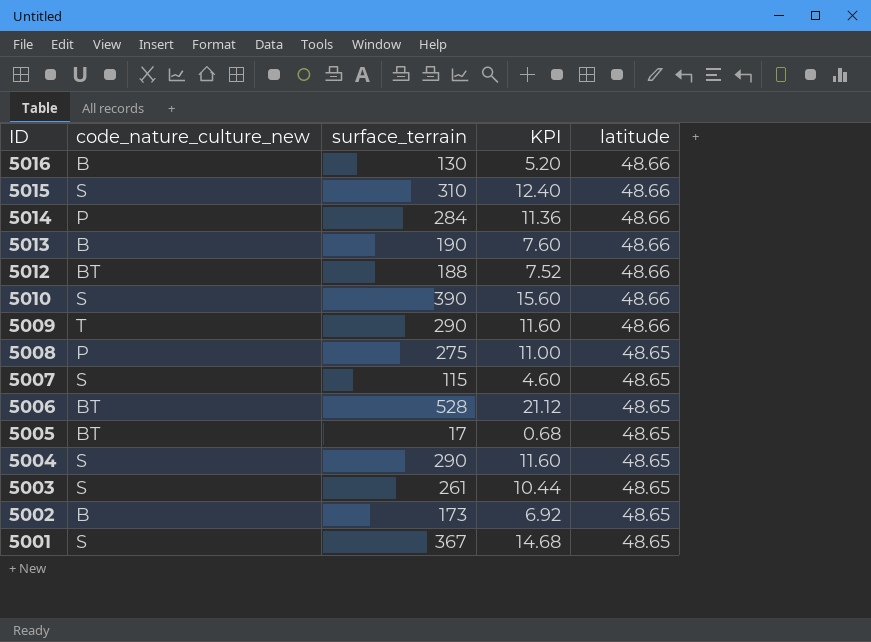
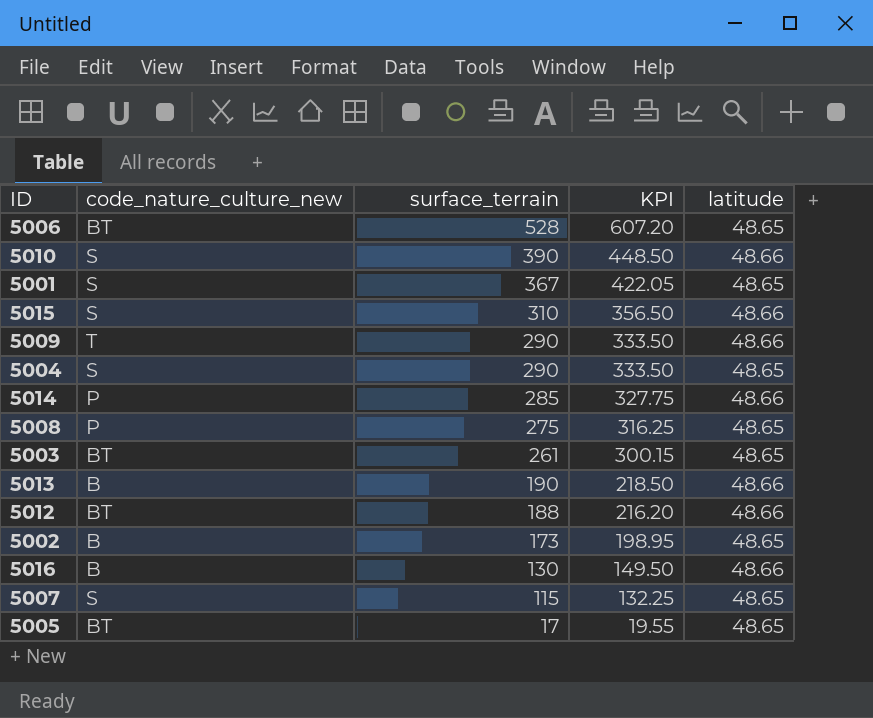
row order: ID descending -> surface_terrain descending
column KPI | formula: [surface_terrain] * 0.04 -> [surface_terrain] * 1.15
5014 | surface_terrain: 284 -> 285
5003 | code_nature_culture_new: S -> BT

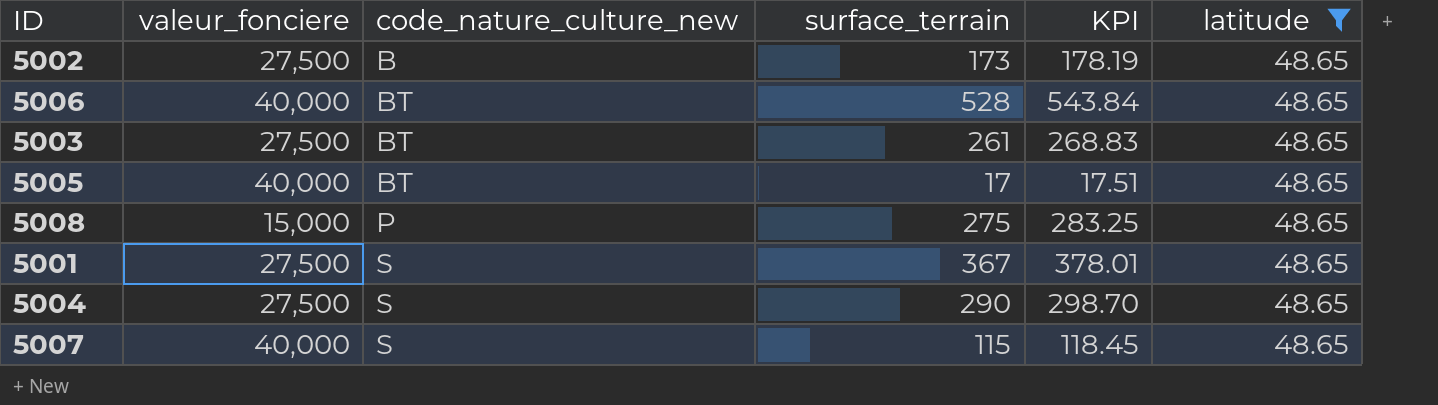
filter: none -> latitude = 48.65
row order: surface_terrain descending -> code_nature_culture_new ascending
column valeur_fonciere | position: none -> 2
column KPI | formula: [surface_terrain] * 1.15 -> [surface_terrain] * 1.03

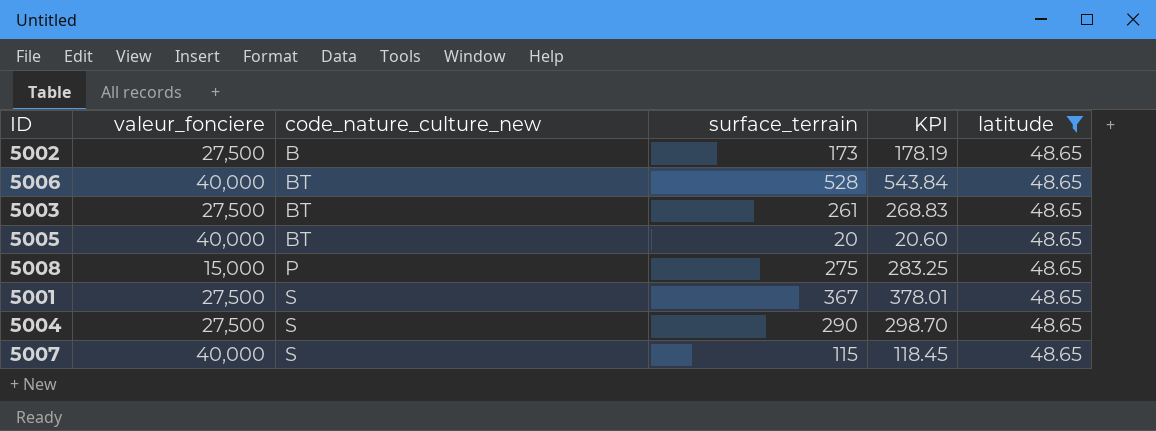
5005 | surface_terrain: 17 -> 20
5005 | KPI: 17.51 -> 20.60

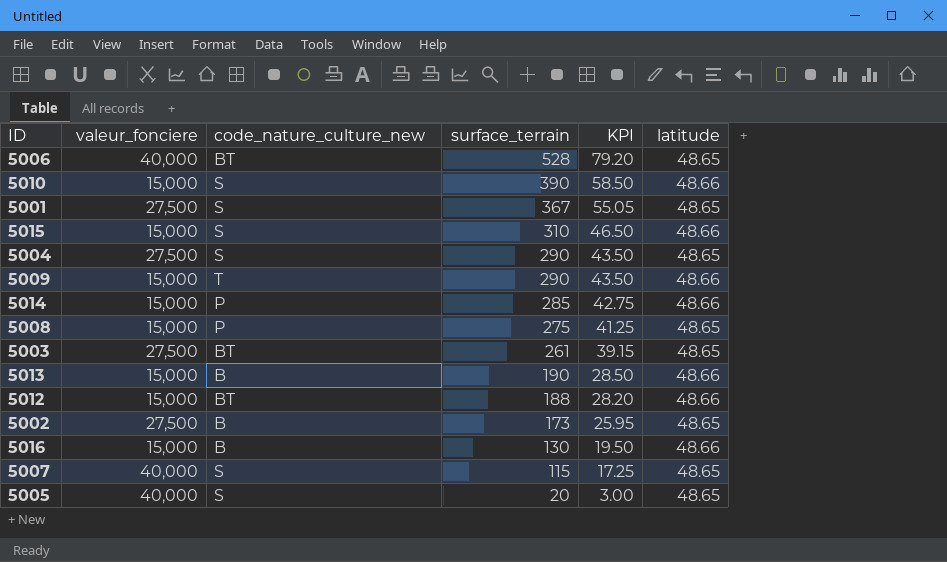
filter: latitude = 48.65 -> none
row order: code_nature_culture_new ascending -> surface_terrain descending
column KPI | formula: [surface_terrain] * 1.03 -> [surface_terrain] * 0.15
5005 | code_nature_culture_new: BT -> S

